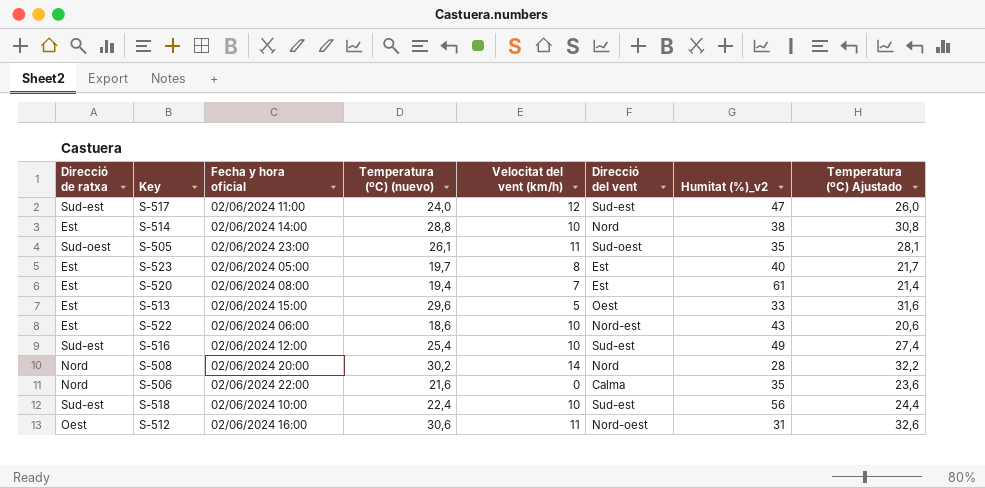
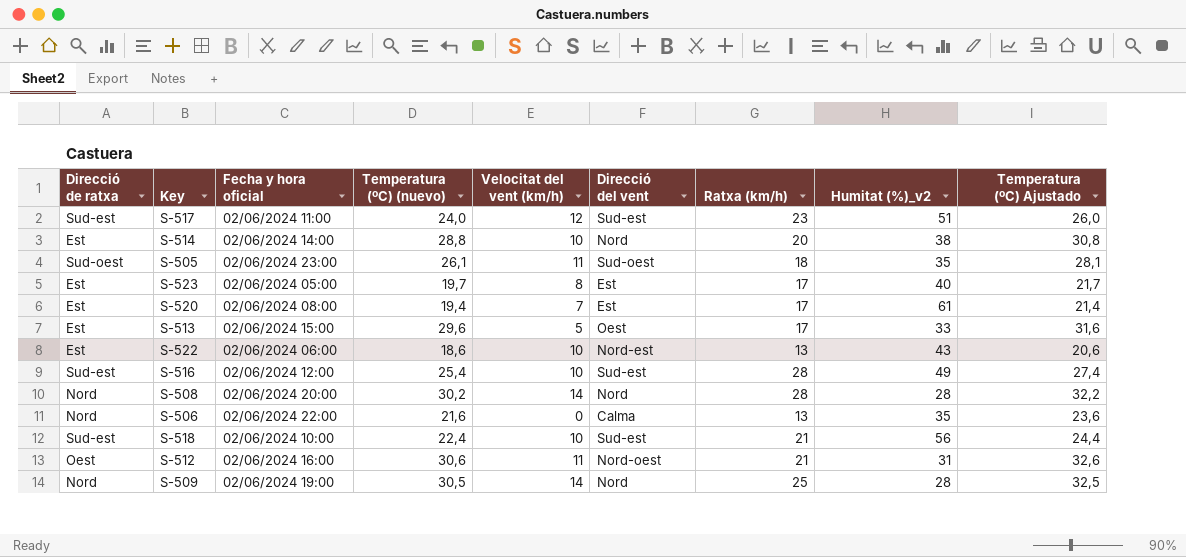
column Ratxa (km/h) | position: none -> 7
S-517 | Humitat (%)_v2: 47 -> 51
row S-509: none -> Nord | 02/06/2024 19:00 | 30,5 | 14 | Nord | 25 | 28 | 32,5

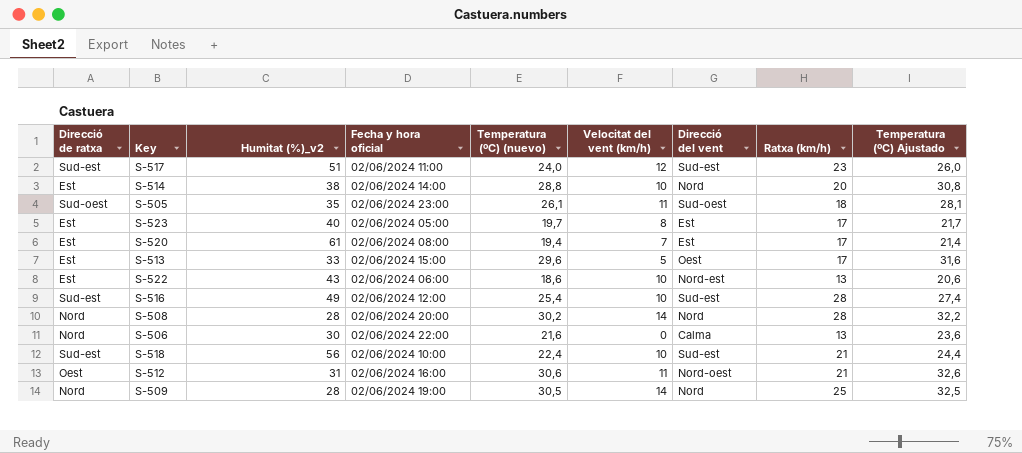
column Humitat (%)_v2 | position: 8 -> 3
S-506 | Humitat (%)_v2: 35 -> 30

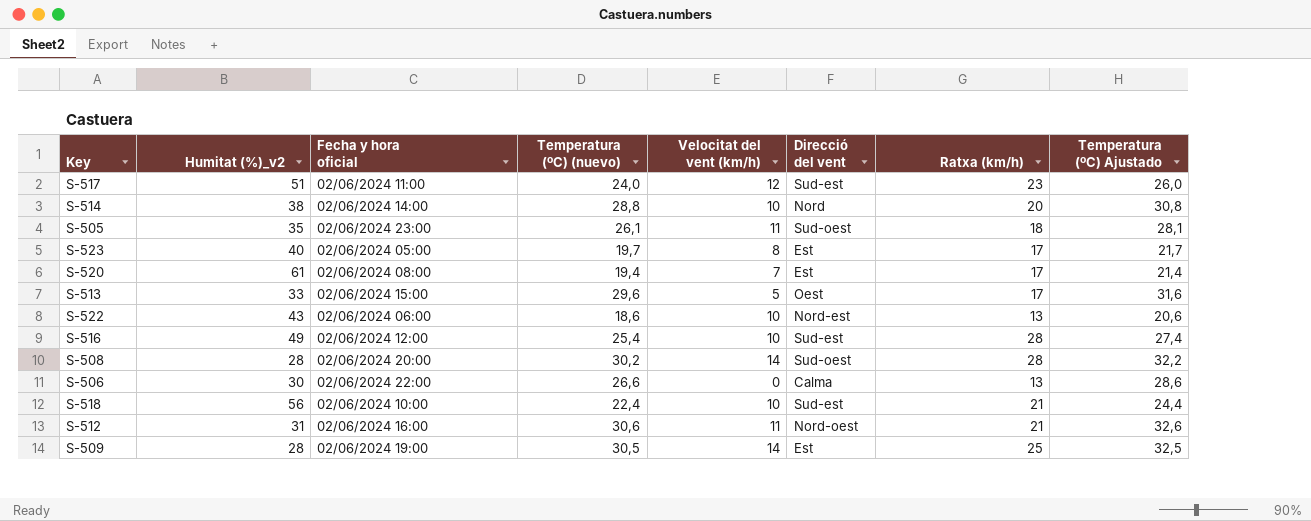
column Direcció de ratxa | position: 1 -> none
S-508 | Direcció del vent: Nord -> Sud-oest
S-506 | Temperatura (ºC) (nuevo): 21,6 -> 26,6
S-506 | Temperatura (ºC) Ajustado: 23,6 -> 28,6
S-509 | Direcció del vent: Nord -> Est

